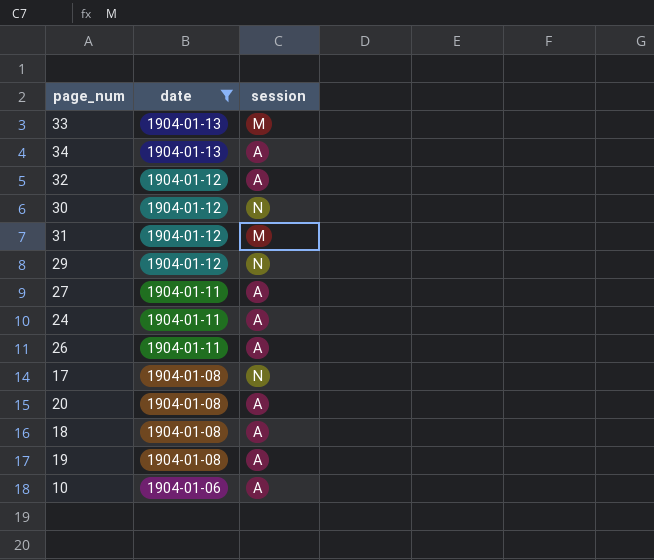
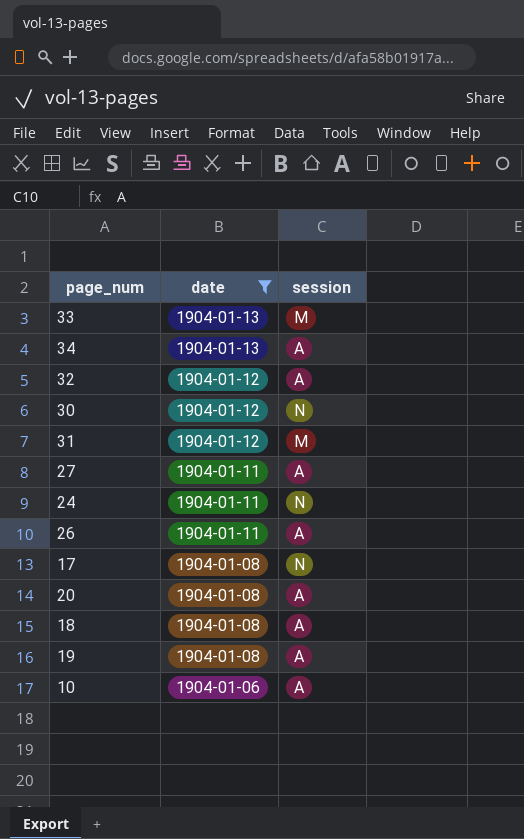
row 29: 1904-01-12 | N -> none
24 | session: A -> N

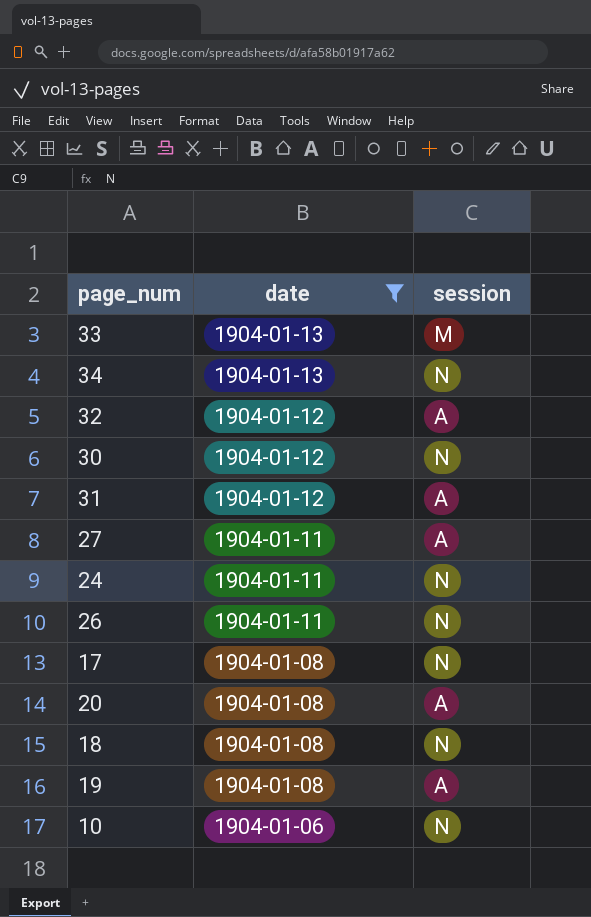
34 | session: A -> N
31 | session: M -> A
26 | session: A -> N
18 | session: A -> N
10 | session: A -> N

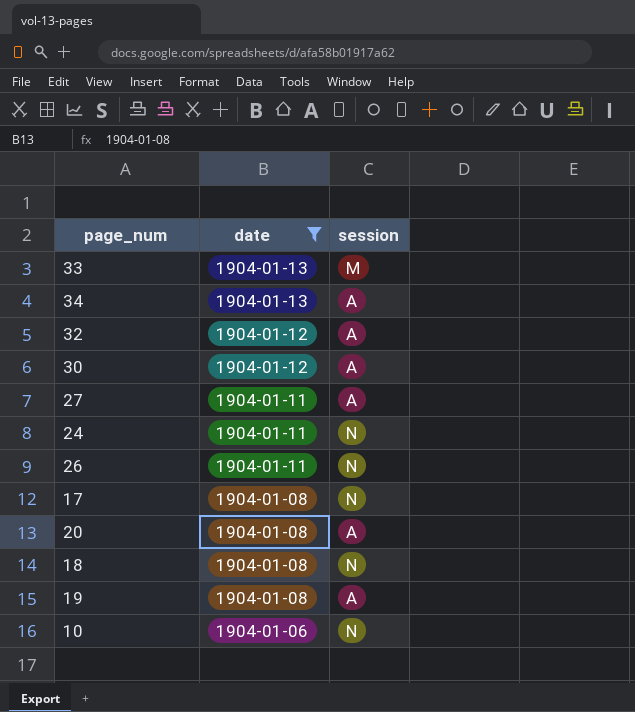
row 31: 1904-01-12 | A -> none
34 | session: N -> A
30 | session: N -> A

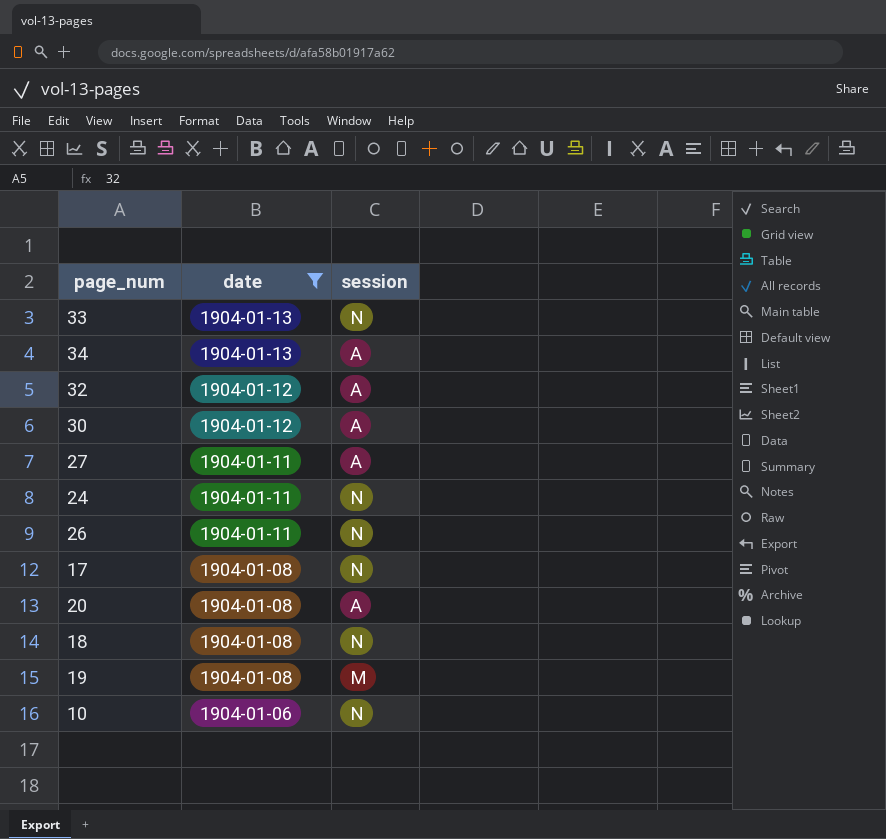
33 | session: M -> N
19 | session: A -> M

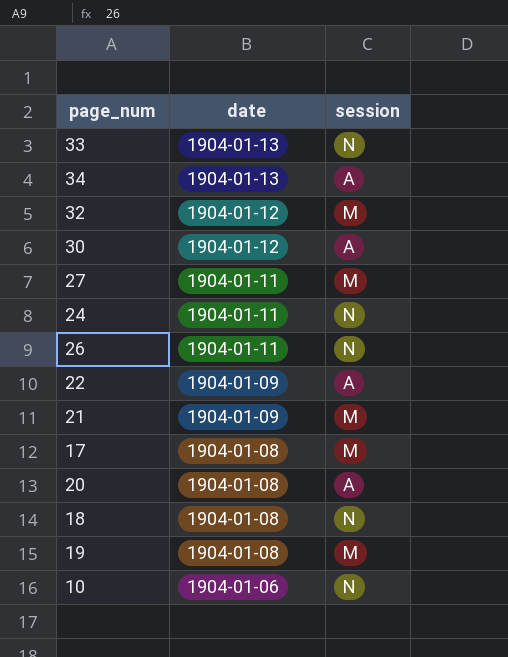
filter: date != 1904-01-09 -> none
32 | session: A -> M
27 | session: A -> M
17 | session: N -> M

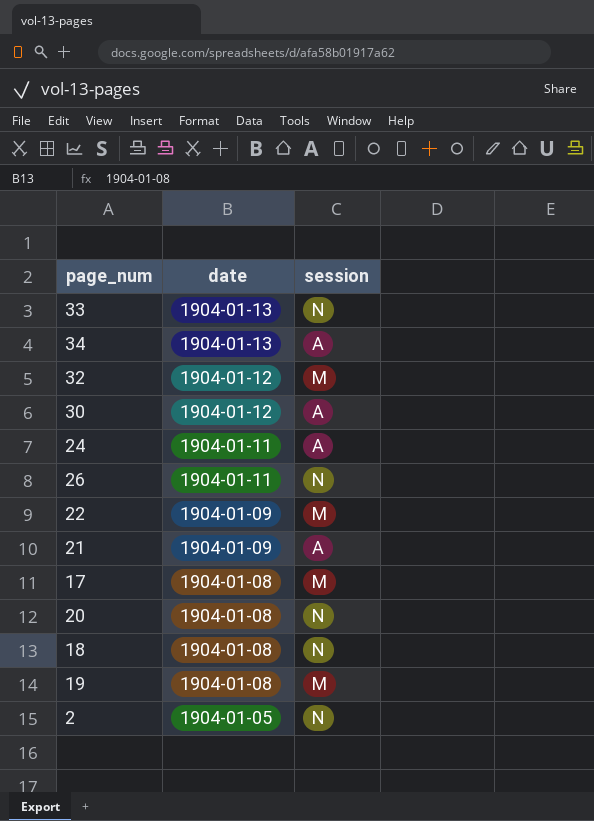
row 27: 1904-01-11 | M -> none
row 10: 1904-01-06 | N -> none
24 | session: N -> A
22 | session: A -> M
21 | session: M -> A
20 | session: A -> N
row 2: none -> 1904-01-05 | N

